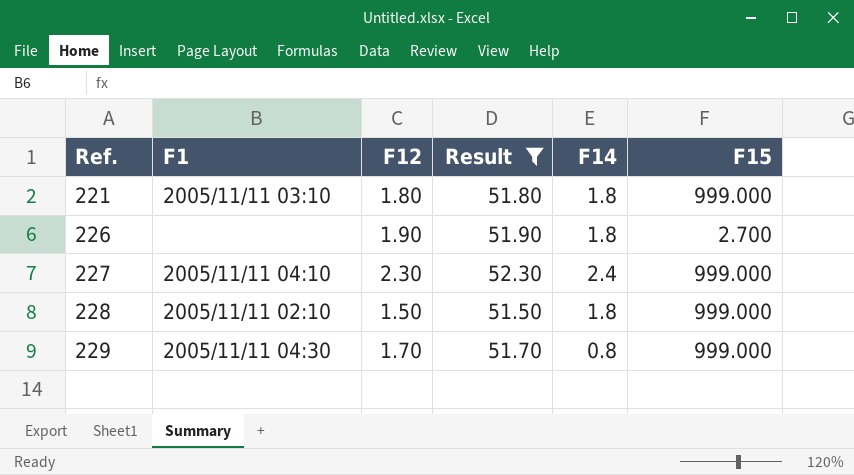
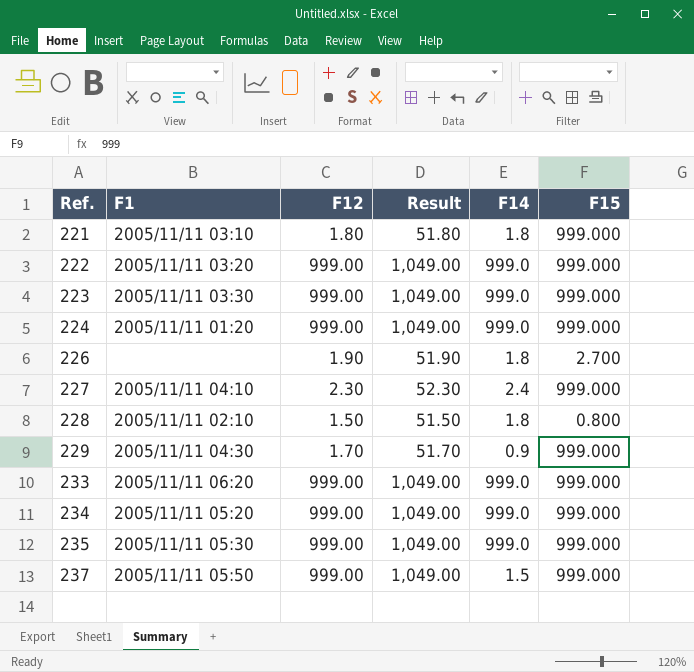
filter: Result != 1,049.00 -> none
228 | F15: 999.000 -> 0.800
229 | F14: 0.8 -> 0.9

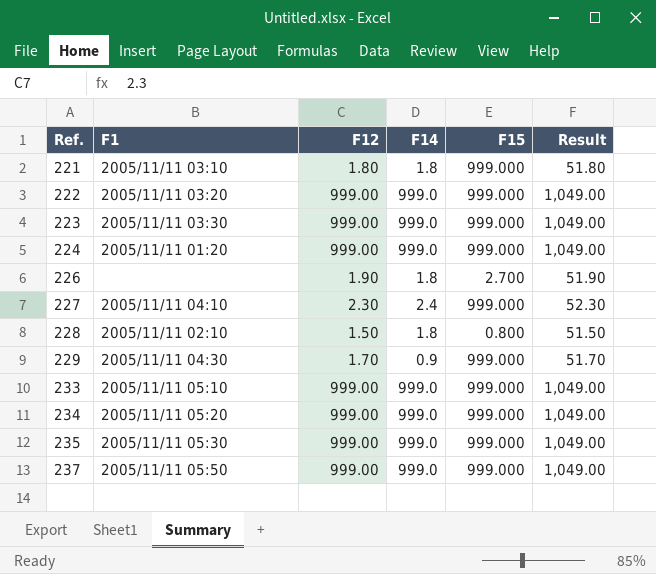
column Result | position: 4 -> 6
233 | F1: 2005/11/11 06:20 -> 2005/11/11 05:10
237 | F14: 1.5 -> 999.0

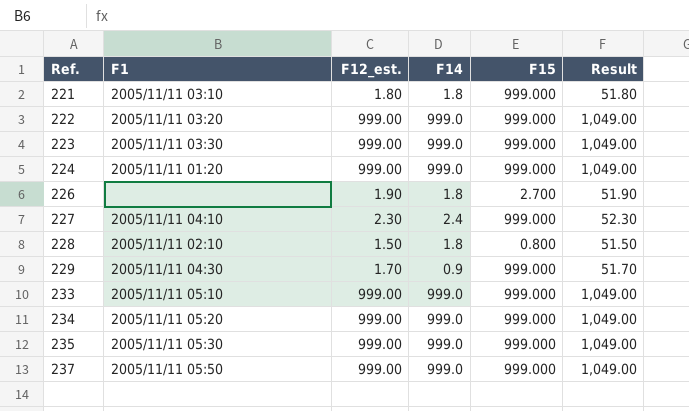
column name: F12 -> F12_est.

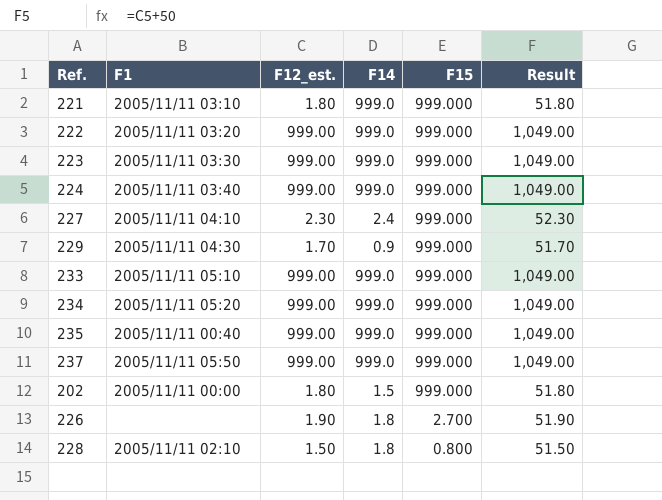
row order: Ref. ascending -> F15 descending
221 | F14: 1.8 -> 999.0
224 | F1: 2005/11/11 01:20 -> 2005/11/11 03:40
235 | F1: 2005/11/11 05:30 -> 2005/11/11 00:40
row 202: none -> 2005/11/11 00:00 | 1.80 | 1.5 | 999.000 | 51.80

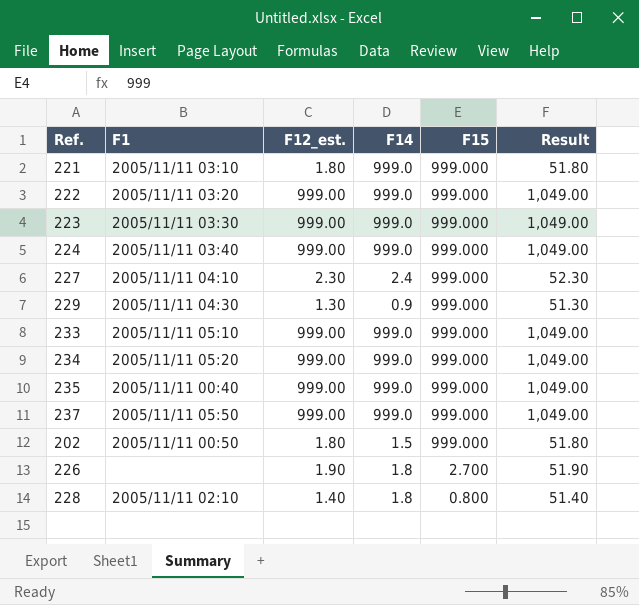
229 | F12_est.: 1.70 -> 1.30
229 | Result: 51.70 -> 51.30
202 | F1: 2005/11/11 00:00 -> 2005/11/11 00:50
228 | F12_est.: 1.50 -> 1.40
228 | Result: 51.50 -> 51.40

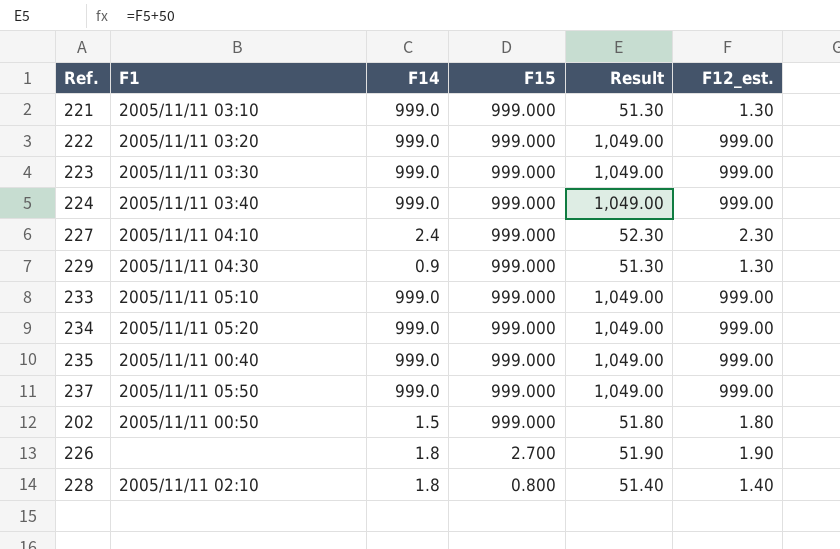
column F12_est. | position: 3 -> 6
221 | Result: 51.80 -> 51.30
221 | F12_est.: 1.80 -> 1.30

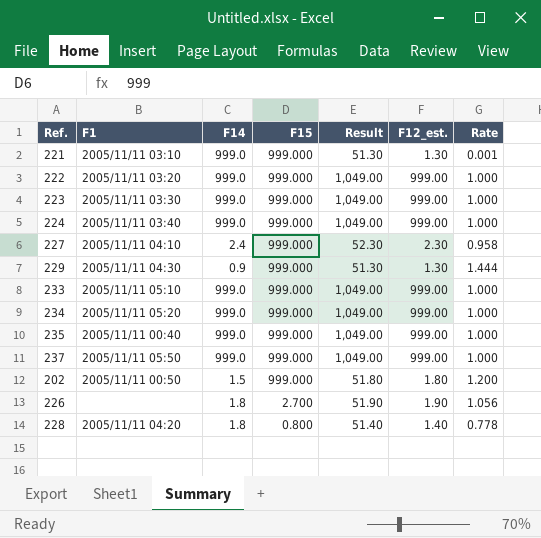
column Rate | formula: none -> [F12_est.] / [F14]
228 | F1: 2005/11/11 02:10 -> 2005/11/11 04:20

